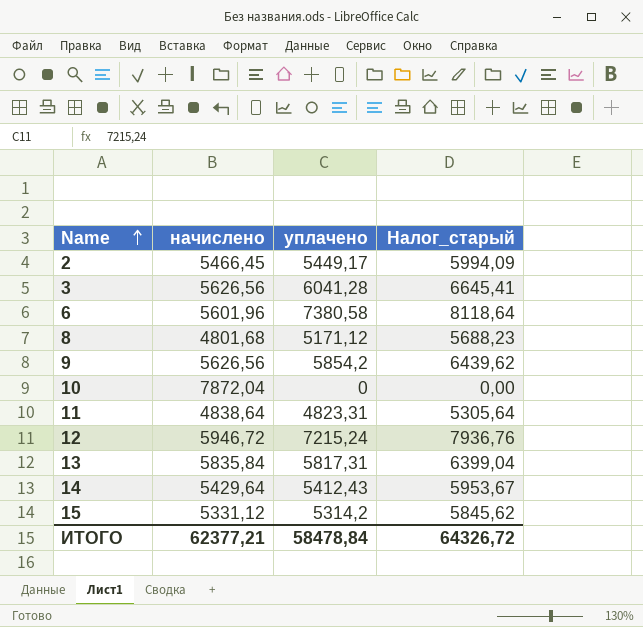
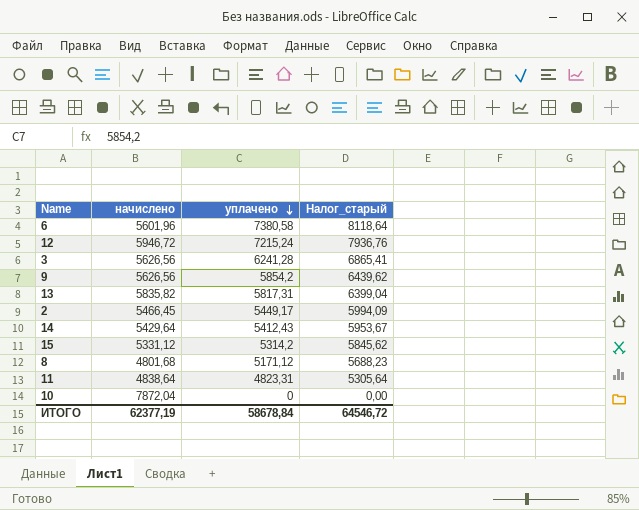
row order: Name ascending -> уплачено descending
3 | уплачено: 6041,28 -> 6241,28
3 | Налог_старый: 6645,41 -> 6865,41
13 | начислено: 5835,84 -> 5835,82
ИТОГО | начислено: 62377,21 -> 62377,19
ИТОГО | уплачено: 58478,84 -> 58678,84
ИТОГО | Налог_старый: 64326,72 -> 64546,72

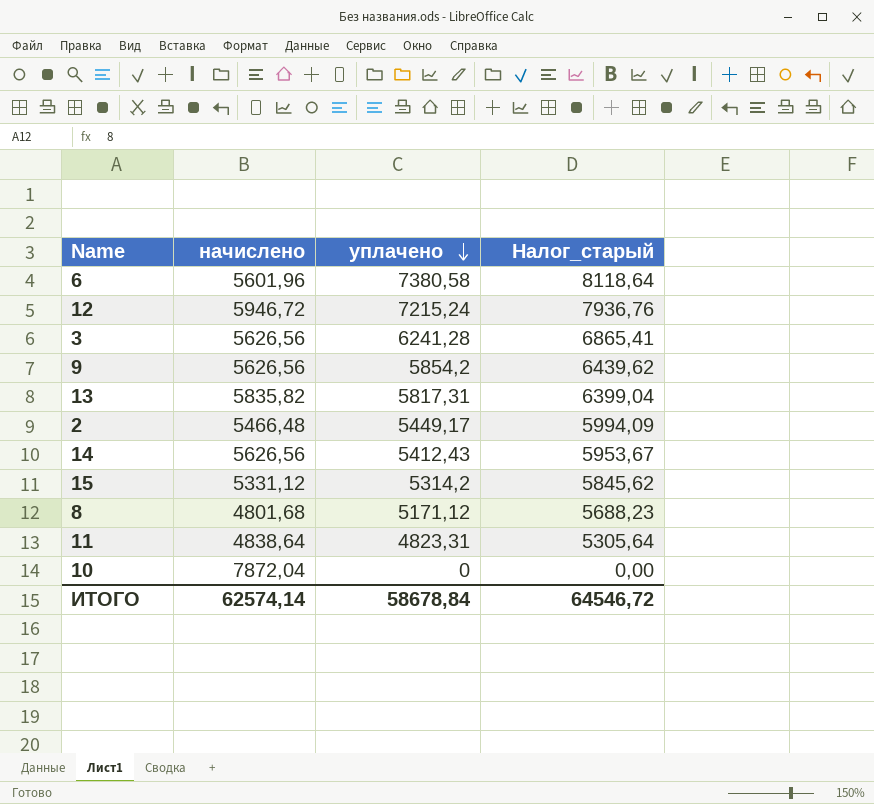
2 | начислено: 5466,45 -> 5466,48
14 | начислено: 5429,64 -> 5626,56
ИТОГО | начислено: 62377,19 -> 62574,14

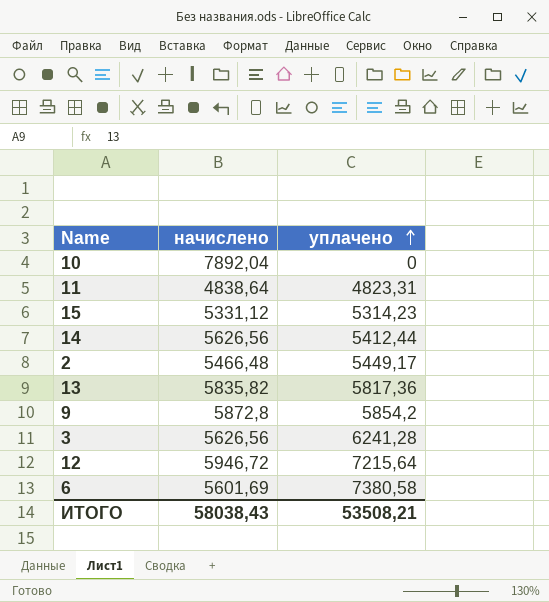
row order: уплачено descending -> уплачено ascending
column Налог_старый | formula: [уплачено] * 1,1 -> none
row 8: 4801,68 | 5171,12 | 5688,23 -> none
10 | начислено: 7872,04 -> 7892,04
15 | уплачено: 5314,2 -> 5314,23
14 | уплачено: 5412,43 -> 5412,44
13 | уплачено: 5817,31 -> 5817,36
9 | начислено: 5626,56 -> 5872,8
12 | уплачено: 7215,24 -> 7215,64
6 | начислено: 5601,96 -> 5601,69
ИТОГО | начислено: 62574,14 -> 58038,43
ИТОГО | уплачено: 58678,84 -> 53508,21

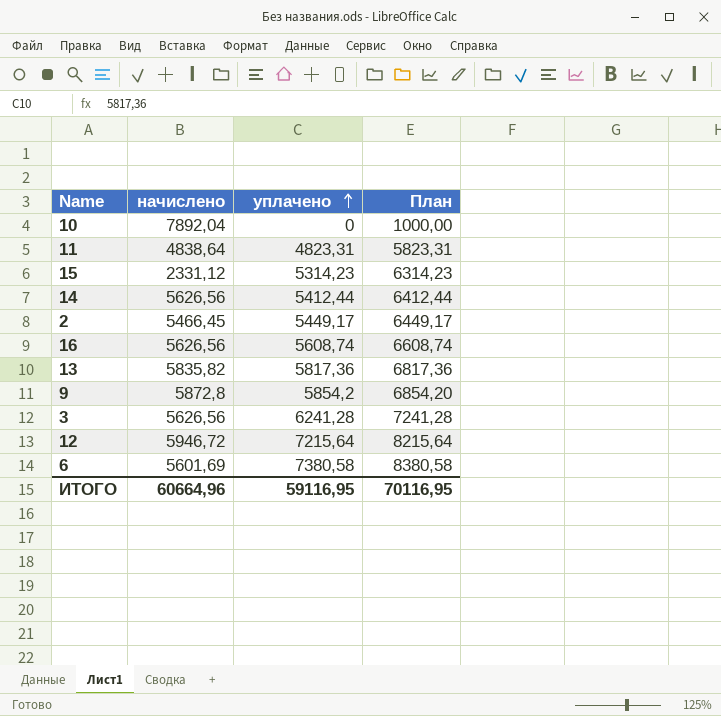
column План | formula: none -> [уплачено] + 1000
15 | начислено: 5331,12 -> 2331,12
2 | начислено: 5466,48 -> 5466,45
row 16: none -> 5626,56 | 5608,74 | 6608,74
ИТОГО | начислено: 58038,43 -> 60664,96
ИТОГО | уплачено: 53508,21 -> 59116,95

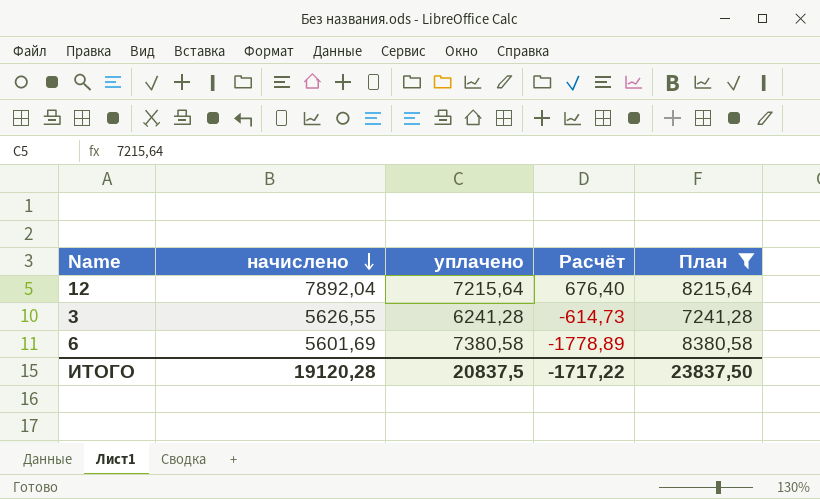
filter: none -> План >= 7241,28
row order: уплачено ascending -> начислено descending
column Расчёт | formula: none -> [начислено] - [уплачено]
12 | начислено: 5946,72 -> 7892,04
3 | начислено: 5626,56 -> 5626,55
ИТОГО | начислено: 60664,96 -> 19120,28
ИТОГО | уплачено: 59116,95 -> 20837,5
ИТОГО | План: 70116,95 -> 23837,50

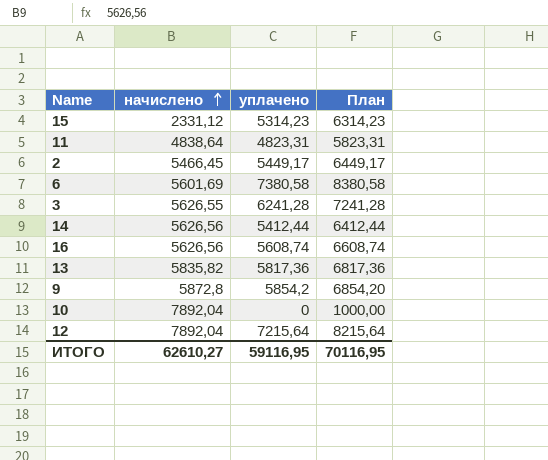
filter: План >= 7241,28 -> none
row order: начислено descending -> начислено ascending
column Расчёт | formula: [начислено] - [уплачено] -> none
ИТОГО | начислено: 19120,28 -> 62610,27
ИТОГО | уплачено: 20837,5 -> 59116,95
ИТОГО | План: 23837,50 -> 70116,95

